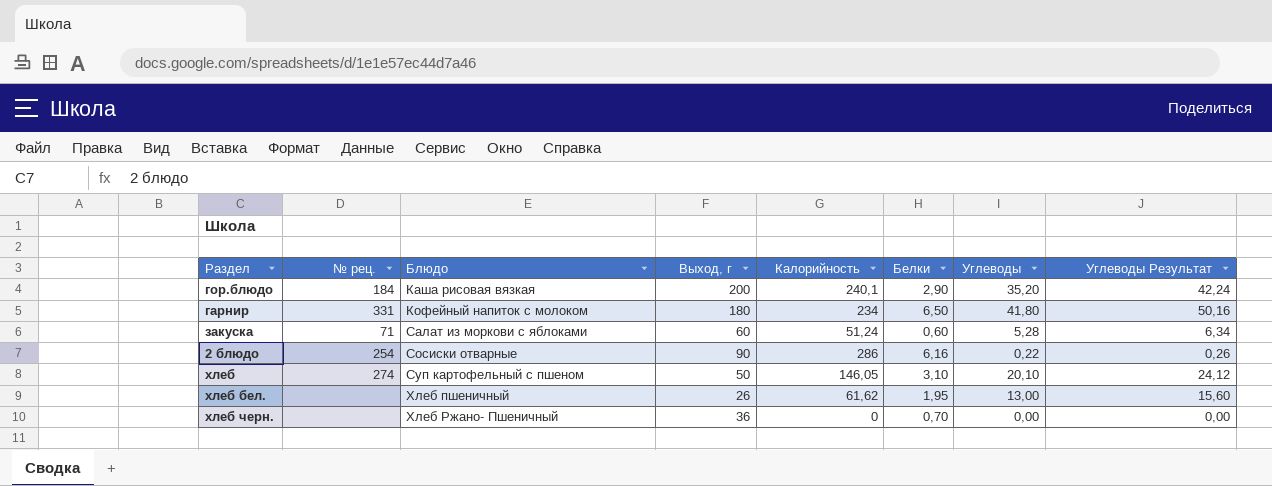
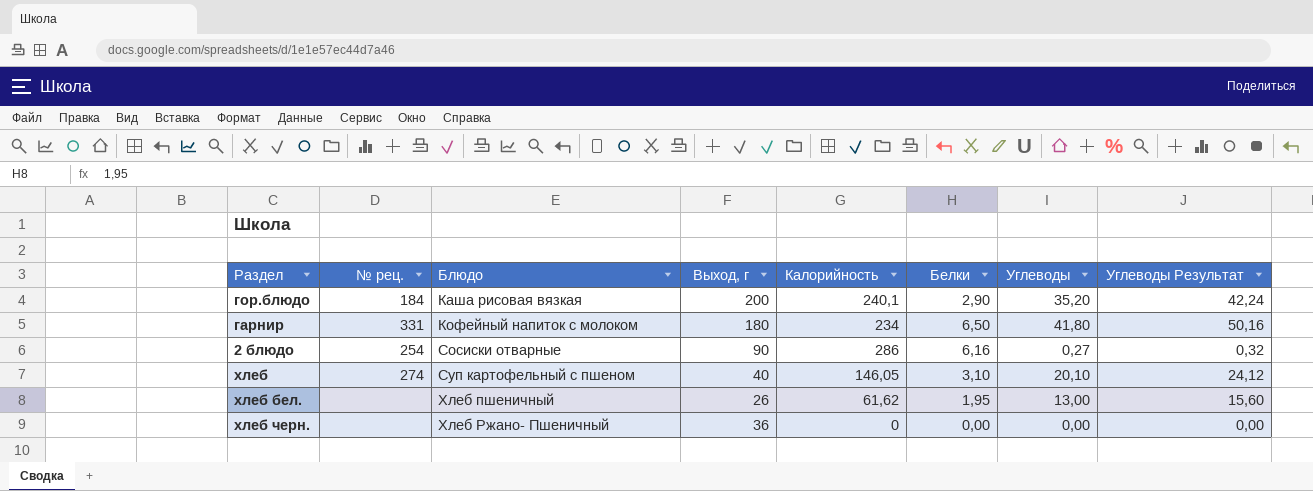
row закуска: 71 | Салат из моркови с яблоками | 60 | 51,24 | 0,60 | 5,28 | 6,34 -> none
2 блюдо | Углеводы: 0,22 -> 0,27
2 блюдо | Углеводы Результат: 0,26 -> 0,32
хлеб | Выход, г: 50 -> 40
хлеб черн. | Белки: 0,70 -> 0,00

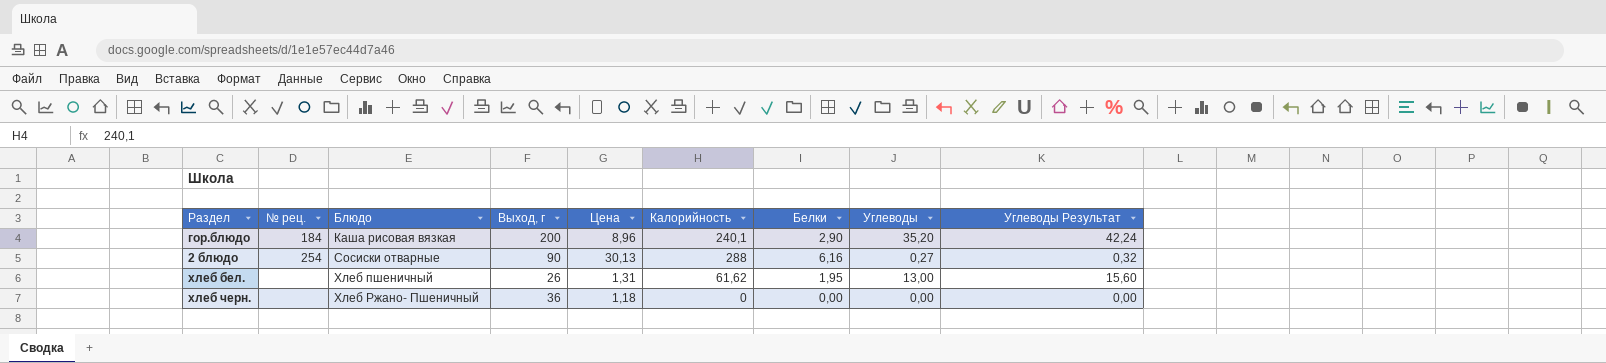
column Цена | position: none -> 5
row гарнир: 331 | Кофейный напиток с молоком | 180 | 234 | 6,50 | 41,80 | 50,16 -> none
row хлеб: 274 | Суп картофельный с пшеном | 40 | 146,05 | 3,10 | 20,10 | 24,12 -> none
2 блюдо | Калорийность: 286 -> 288

